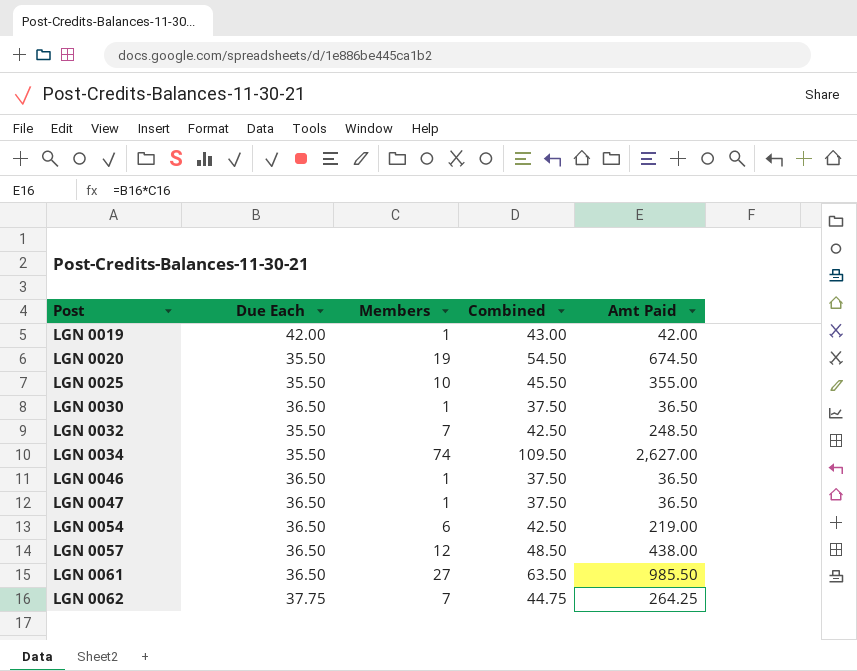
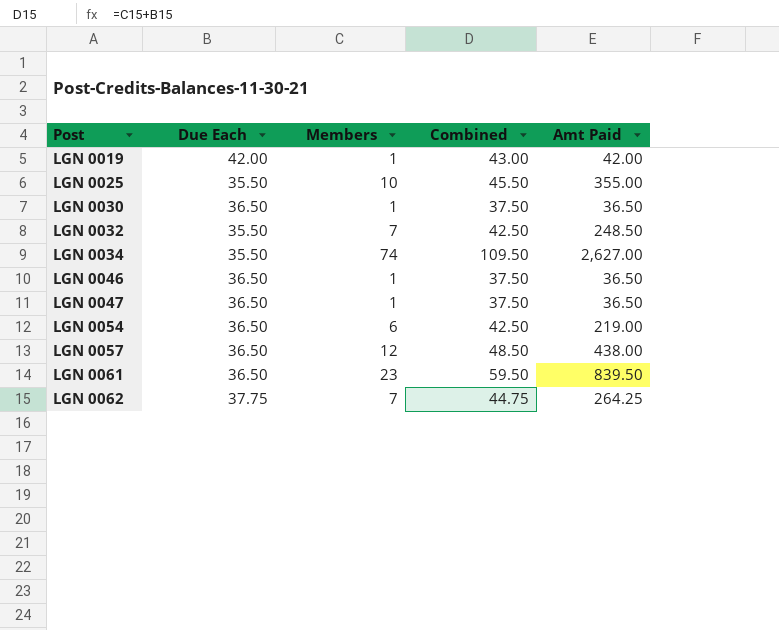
row LGN 0020: 35.50 | 19 | 54.50 | 674.50 -> none
LGN 0061 | Members: 27 -> 23
LGN 0061 | Combined: 63.50 -> 59.50
LGN 0061 | Amt Paid: 985.50 -> 839.50

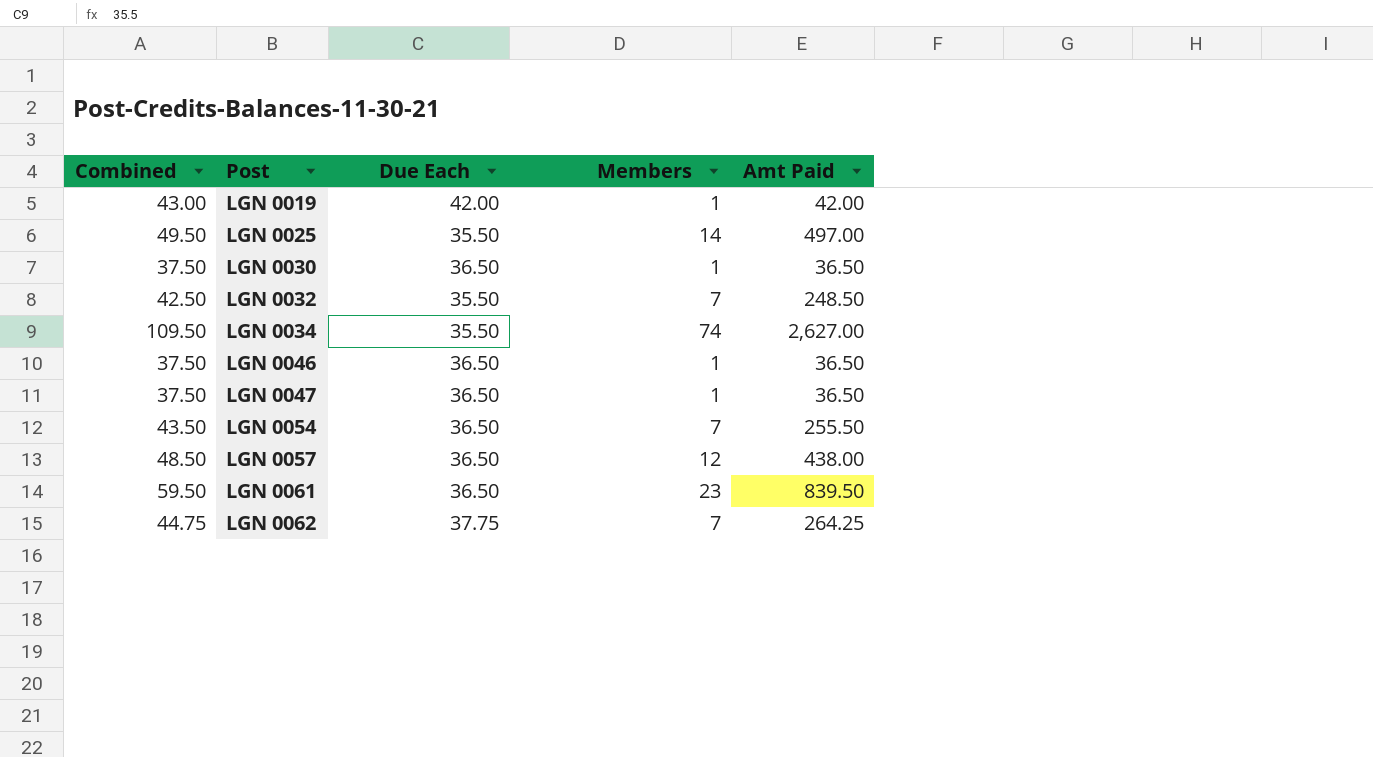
column Combined | position: 4 -> 1
LGN 0025 | Combined: 45.50 -> 49.50
LGN 0025 | Members: 10 -> 14
LGN 0025 | Amt Paid: 355.00 -> 497.00
LGN 0054 | Combined: 42.50 -> 43.50
LGN 0054 | Members: 6 -> 7
LGN 0054 | Amt Paid: 219.00 -> 255.50

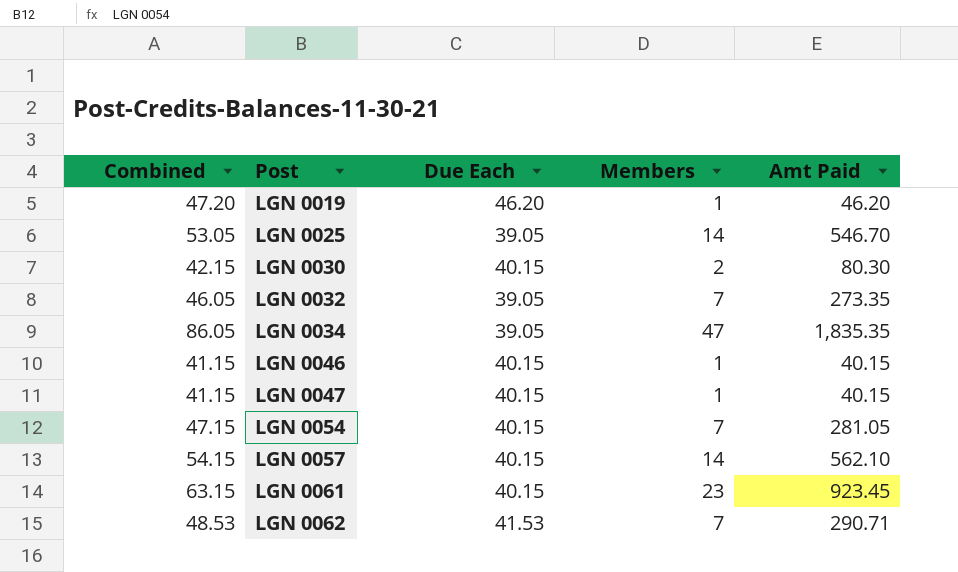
LGN 0019 | Combined: 43.00 -> 47.20
LGN 0019 | Due Each: 42.00 -> 46.20
LGN 0019 | Amt Paid: 42.00 -> 46.20
LGN 0025 | Combined: 49.50 -> 53.05
LGN 0025 | Due Each: 35.50 -> 39.05
LGN 0025 | Amt Paid: 497.00 -> 546.70
LGN 0030 | Combined: 37.50 -> 42.15
LGN 0030 | Due Each: 36.50 -> 40.15
LGN 0030 | Members: 1 -> 2
LGN 0030 | Amt Paid: 36.50 -> 80.30
LGN 0032 | Combined: 42.50 -> 46.05
LGN 0032 | Due Each: 35.50 -> 39.05
LGN 0032 | Amt Paid: 248.50 -> 273.35
LGN 0034 | Combined: 109.50 -> 86.05
LGN 0034 | Due Each: 35.50 -> 39.05
LGN 0034 | Members: 74 -> 47
LGN 0034 | Amt Paid: 2,627.00 -> 1,835.35
LGN 0046 | Combined: 37.50 -> 41.15
LGN 0046 | Due Each: 36.50 -> 40.15
LGN 0046 | Amt Paid: 36.50 -> 40.15
LGN 0047 | Combined: 37.50 -> 41.15
LGN 0047 | Due Each: 36.50 -> 40.15
LGN 0047 | Amt Paid: 36.50 -> 40.15
LGN 0054 | Combined: 43.50 -> 47.15
LGN 0054 | Due Each: 36.50 -> 40.15
LGN 0054 | Amt Paid: 255.50 -> 281.05
LGN 0057 | Combined: 48.50 -> 54.15
LGN 0057 | Due Each: 36.50 -> 40.15
LGN 0057 | Members: 12 -> 14
LGN 0057 | Amt Paid: 438.00 -> 562.10
LGN 0061 | Combined: 59.50 -> 63.15
LGN 0061 | Due Each: 36.50 -> 40.15
LGN 0061 | Amt Paid: 839.50 -> 923.45
LGN 0062 | Combined: 44.75 -> 48.53
LGN 0062 | Due Each: 37.75 -> 41.53
LGN 0062 | Amt Paid: 264.25 -> 290.71

